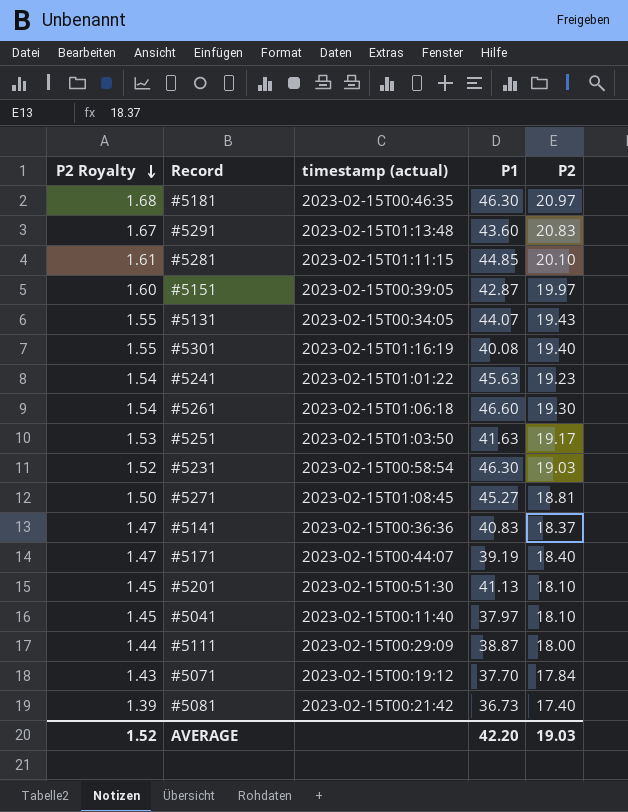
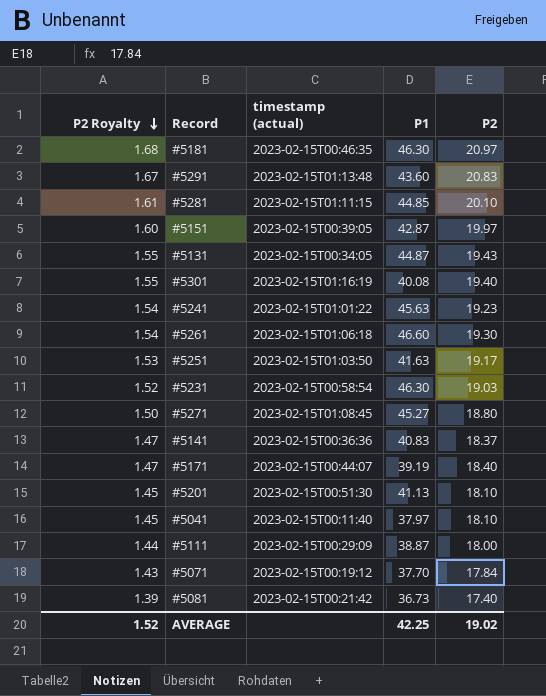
#5131 | P1: 44.07 -> 44.87
#5271 | P2: 18.81 -> 18.80
AVERAGE | P1: 42.20 -> 42.25
AVERAGE | P2: 19.03 -> 19.02

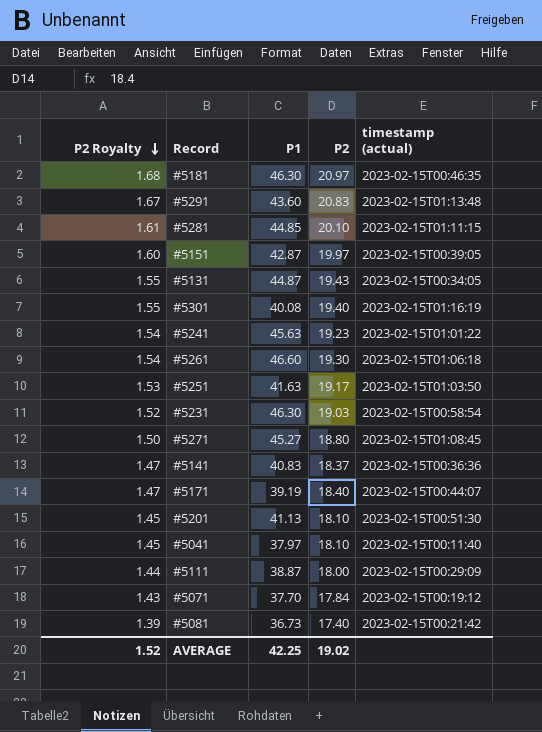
column timestamp (actual) | position: 3 -> 5

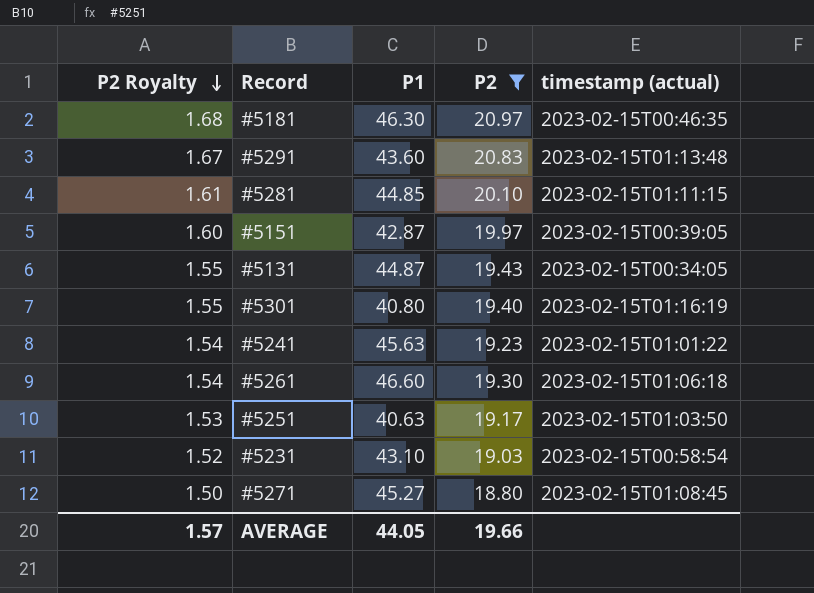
filter: none -> P2 >= 18.80
#5301 | P1: 40.08 -> 40.80
#5251 | P1: 41.63 -> 40.63
#5231 | P1: 46.30 -> 43.10
AVERAGE | P2 Royalty: 1.52 -> 1.57
AVERAGE | P1: 42.25 -> 44.05
AVERAGE | P2: 19.02 -> 19.66

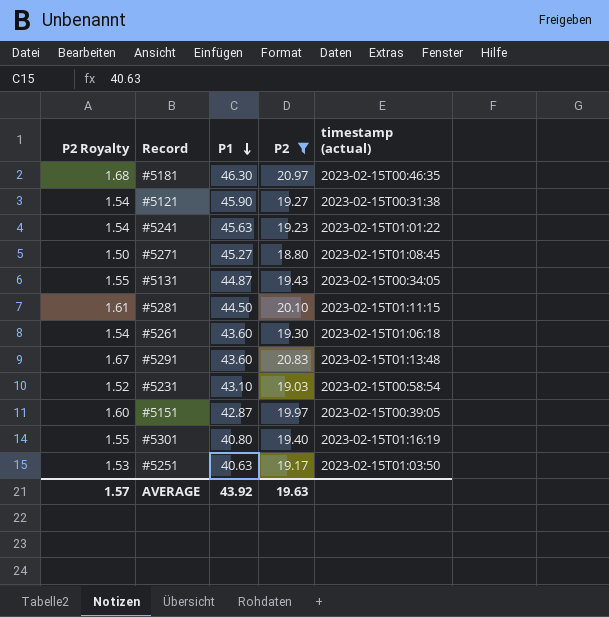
row order: P2 Royalty descending -> P1 descending
row #5121: none -> 1.54 | 45.90 | 19.27 | 2023-02-15T00:31:38
#5281 | P1: 44.85 -> 44.50
#5261 | P1: 46.60 -> 43.60
AVERAGE | P1: 44.05 -> 43.92
AVERAGE | P2: 19.66 -> 19.63

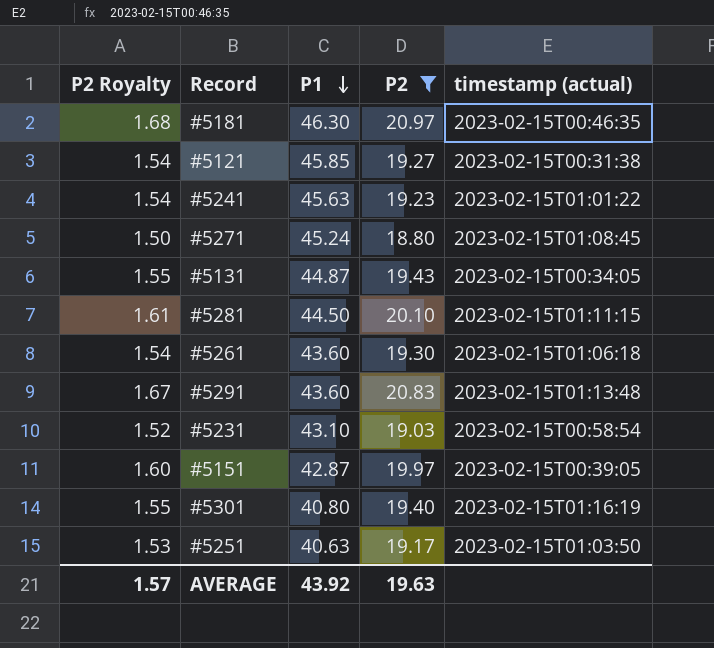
#5121 | P1: 45.90 -> 45.85
#5271 | P1: 45.27 -> 45.24

